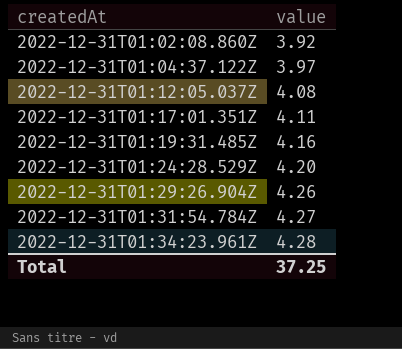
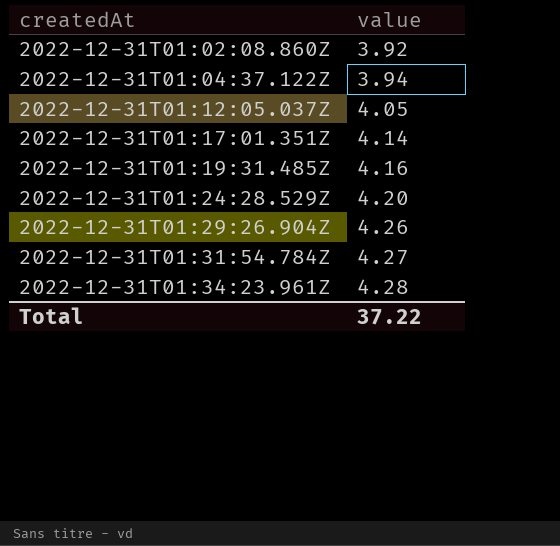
2022-12-31T01:04:37.122Z | value: 3.97 -> 3.94
2022-12-31T01:12:05.037Z | value: 4.08 -> 4.05
2022-12-31T01:17:01.351Z | value: 4.11 -> 4.14
Total | value: 37.25 -> 37.22

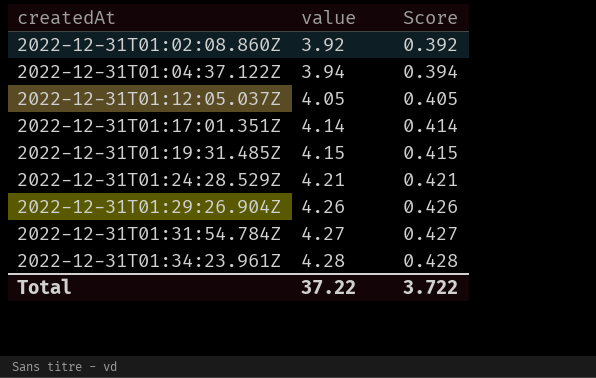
column Score | formula: none -> [value] * 0.1
2022-12-31T01:19:31.485Z | value: 4.16 -> 4.15
2022-12-31T01:24:28.529Z | value: 4.20 -> 4.21

